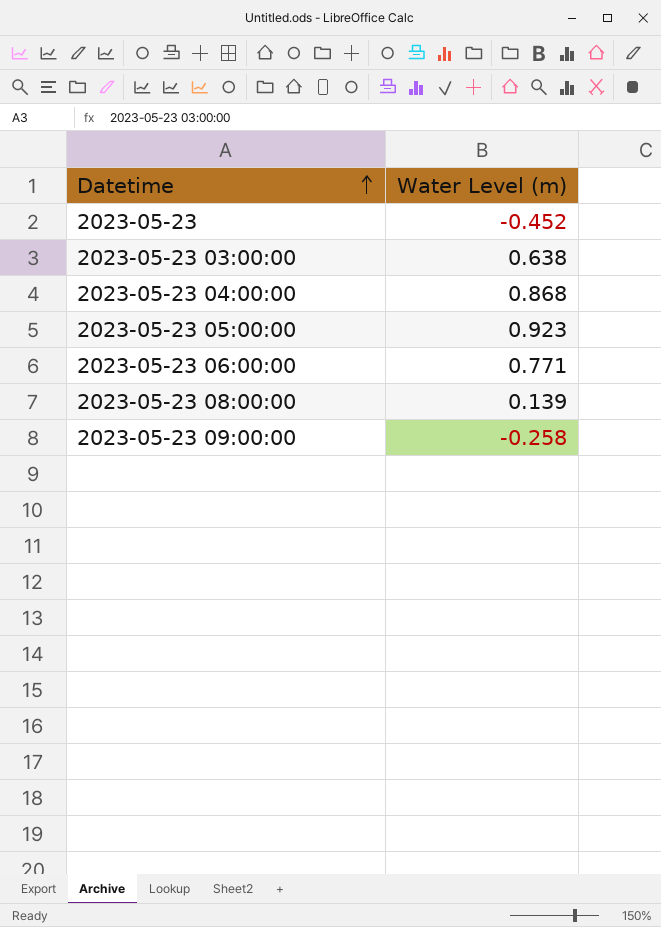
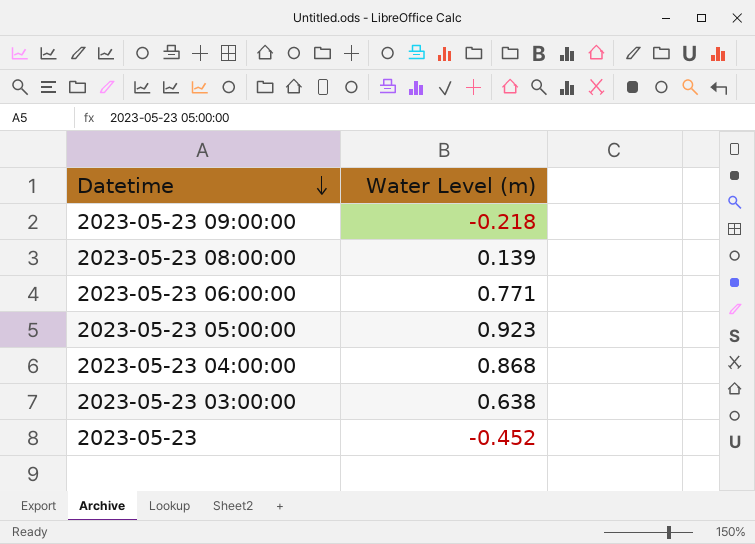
row order: Datetime ascending -> Datetime descending
2023-05-23 09:00:00 | Water Level (m): -0.258 -> -0.218

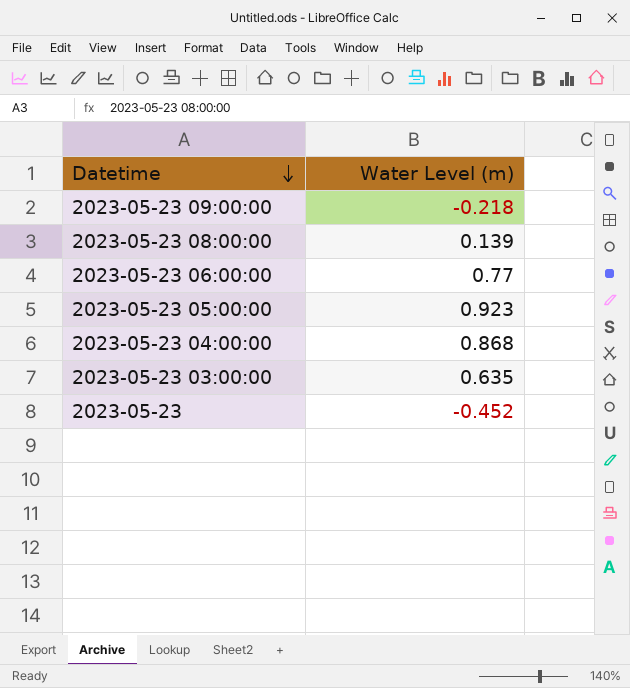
2023-05-23 06:00:00 | Water Level (m): 0.771 -> 0.77
2023-05-23 03:00:00 | Water Level (m): 0.638 -> 0.635

